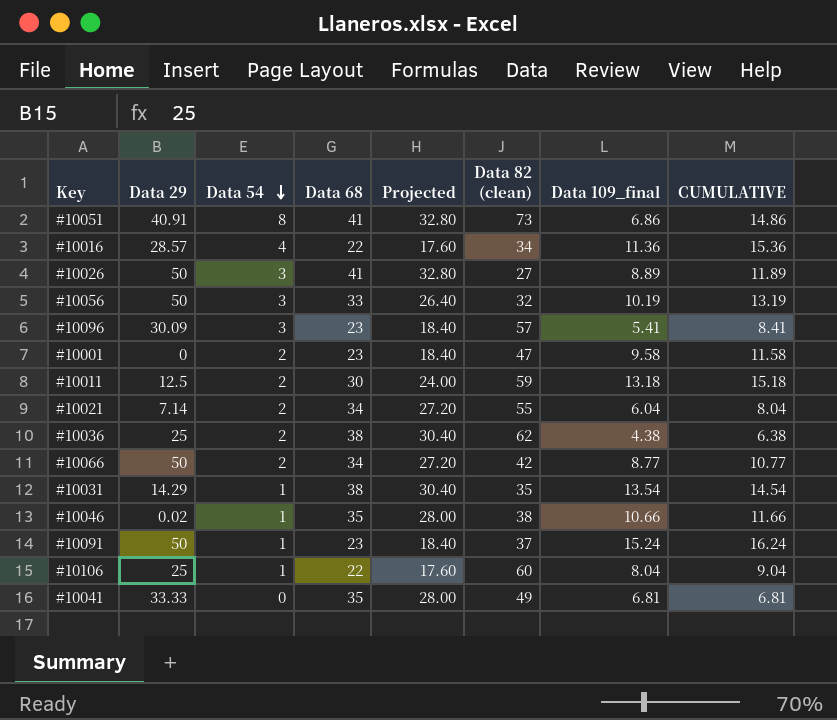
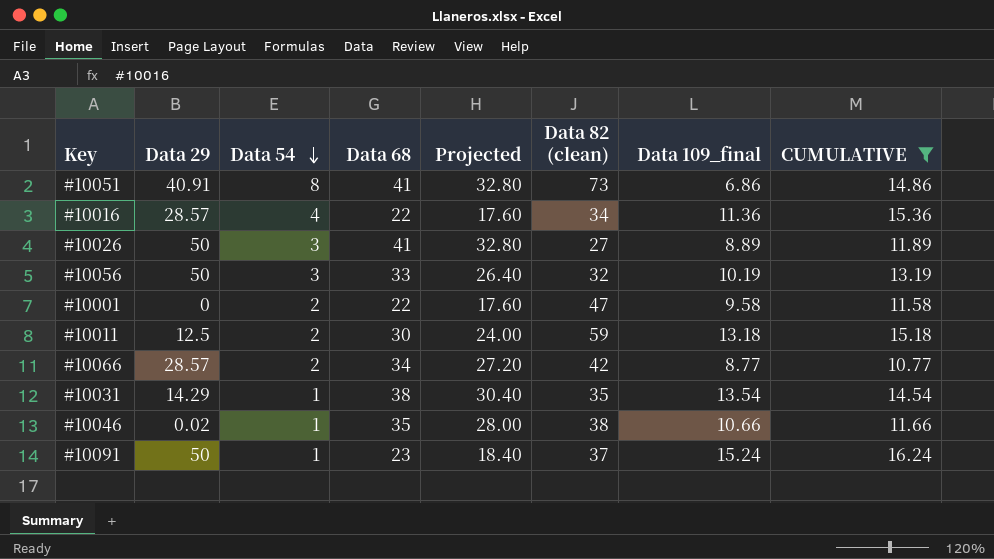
filter: none -> CUMULATIVE >= 10.77
#10001 | Data 68: 23 -> 22
#10001 | Projected: 18.40 -> 17.60
#10066 | Data 29: 50 -> 28.57

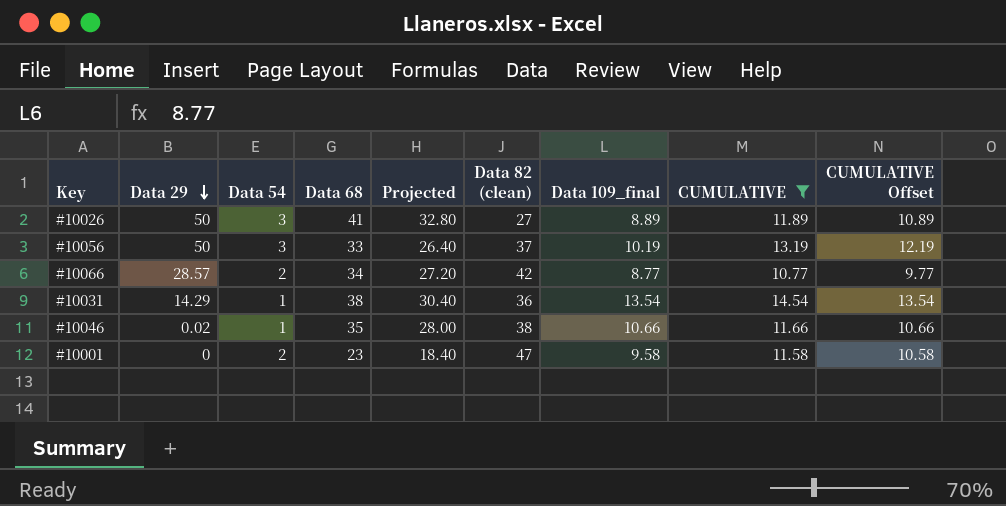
row order: Data 54 descending -> Data 29 descending
column CUMULATIVE Offset | formula: none -> [CUMULATIVE] - 1
row #10051: 40.91 | 8 | 41 | 32.80 | 73 | 6.86 | 14.86 -> none
row #10016: 28.57 | 4 | 22 | 17.60 | 34 | 11.36 | 15.36 -> none
row #10011: 12.5 | 2 | 30 | 24.00 | 59 | 13.18 | 15.18 -> none
row #10091: 50 | 1 | 23 | 18.40 | 37 | 15.24 | 16.24 -> none
#10056 | Data 82 (clean): 32 -> 37
#10031 | Data 82 (clean): 35 -> 36
#10001 | Data 68: 22 -> 23
#10001 | Projected: 17.60 -> 18.40

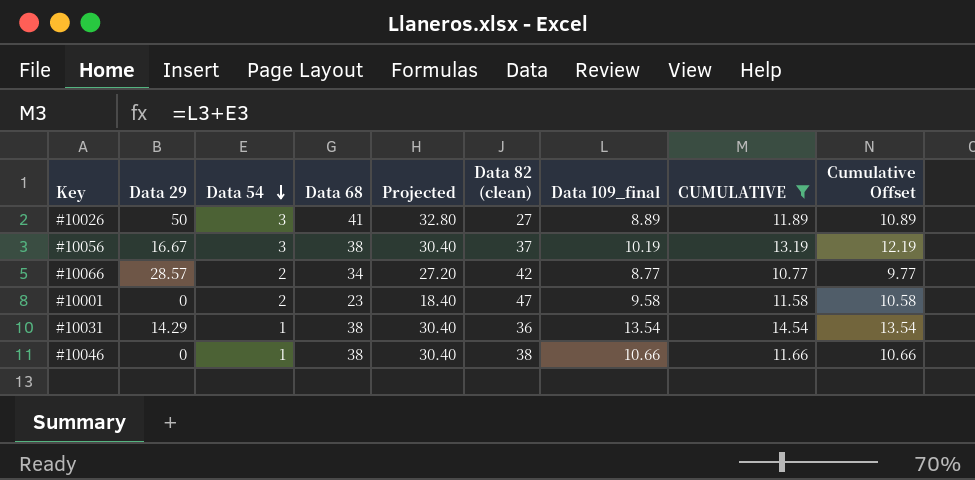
row order: Data 29 descending -> Data 54 descending
column name: CUMULATIVE Offset -> Cumulative Offset
#10056 | Data 29: 50 -> 16.67
#10056 | Data 68: 33 -> 38
#10056 | Projected: 26.40 -> 30.40
#10046 | Data 29: 0.02 -> 0
#10046 | Data 68: 35 -> 38
#10046 | Projected: 28.00 -> 30.40

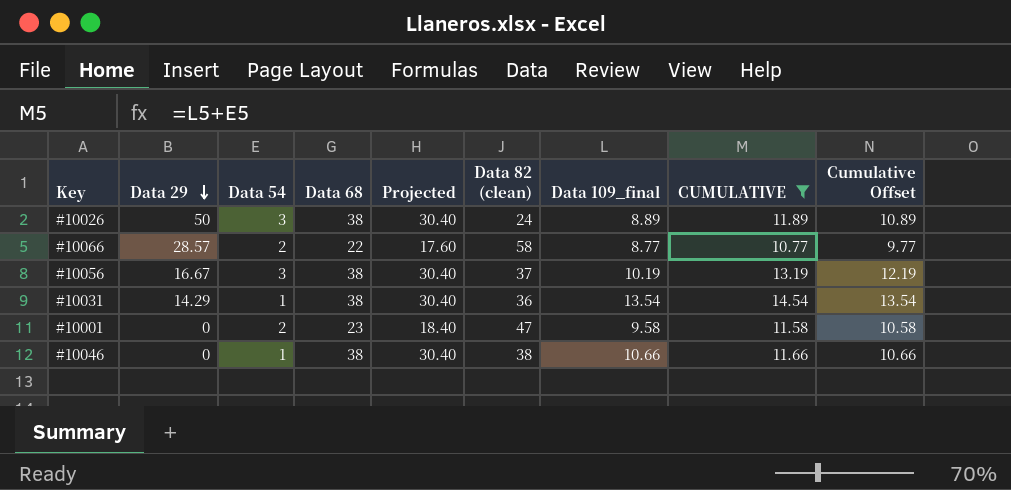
row order: Data 54 descending -> Data 29 descending
#10026 | Data 68: 41 -> 38
#10026 | Projected: 32.80 -> 30.40
#10026 | Data 82 (clean): 27 -> 24
#10066 | Data 68: 34 -> 22
#10066 | Projected: 27.20 -> 17.60
#10066 | Data 82 (clean): 42 -> 58

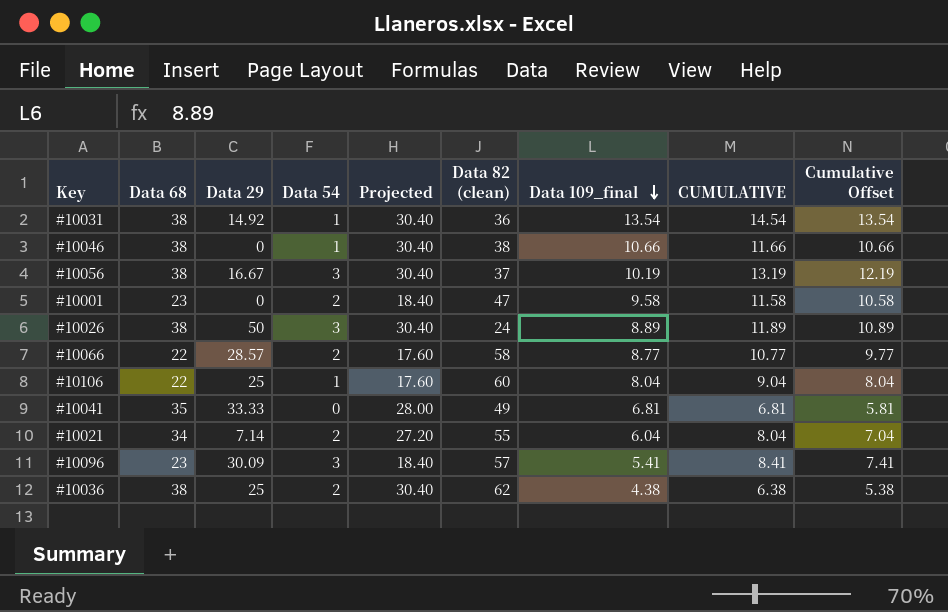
filter: CUMULATIVE >= 10.77 -> none
row order: Data 29 descending -> Data 109_final descending
column Data 68 | position: 4 -> 2
#10031 | Data 29: 14.29 -> 14.92

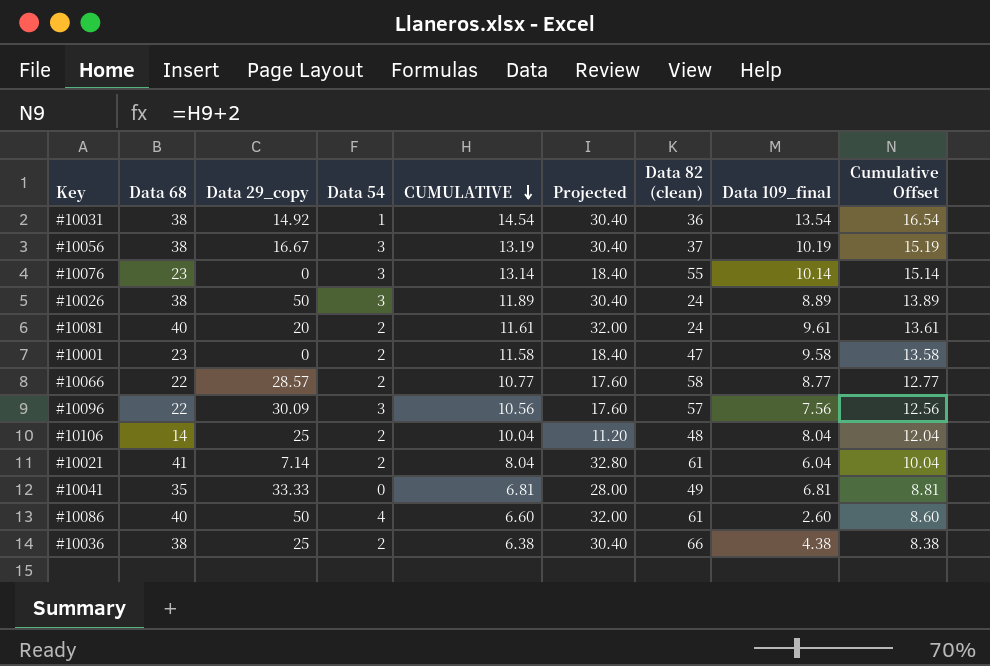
row order: Data 109_final descending -> CUMULATIVE descending
column name: Data 29 -> Data 29_copy
column CUMULATIVE | position: 8 -> 5
column Cumulative Offset | formula: [CUMULATIVE] - 1 -> [CUMULATIVE] + 2
row #10046: 38 | 0 | 1 | 30.40 | 38 | 10.66 | 11.66 | 10.66 -> none
row #10076: none -> 23 | 0 | 3 | 13.14 | 18.40 | 55 | 10.14 | 15.14
row #10081: none -> 40 | 20 | 2 | 11.61 | 32.00 | 24 | 9.61 | 13.61
#10096 | Data 68: 23 -> 22
#10096 | CUMULATIVE: 8.41 -> 10.56
#10096 | Projected: 18.40 -> 17.60
#10096 | Data 109_final: 5.41 -> 7.56
#10106 | Data 68: 22 -> 14
#10106 | Data 54: 1 -> 2
#10106 | CUMULATIVE: 9.04 -> 10.04
#10106 | Projected: 17.60 -> 11.20
#10106 | Data 82 (clean): 60 -> 48
#10021 | Data 68: 34 -> 41
#10021 | Projected: 27.20 -> 32.80
#10021 | Data 82 (clean): 55 -> 61
row #10086: none -> 40 | 50 | 4 | 6.60 | 32.00 | 61 | 2.60 | 8.60
#10036 | Data 82 (clean): 62 -> 66

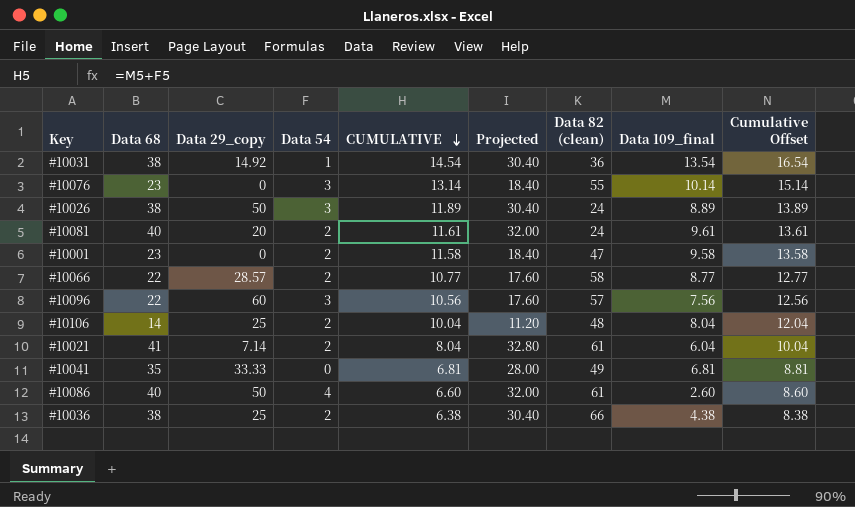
row #10056: 38 | 16.67 | 3 | 13.19 | 30.40 | 37 | 10.19 | 15.19 -> none
#10096 | Data 29_copy: 30.09 -> 60

